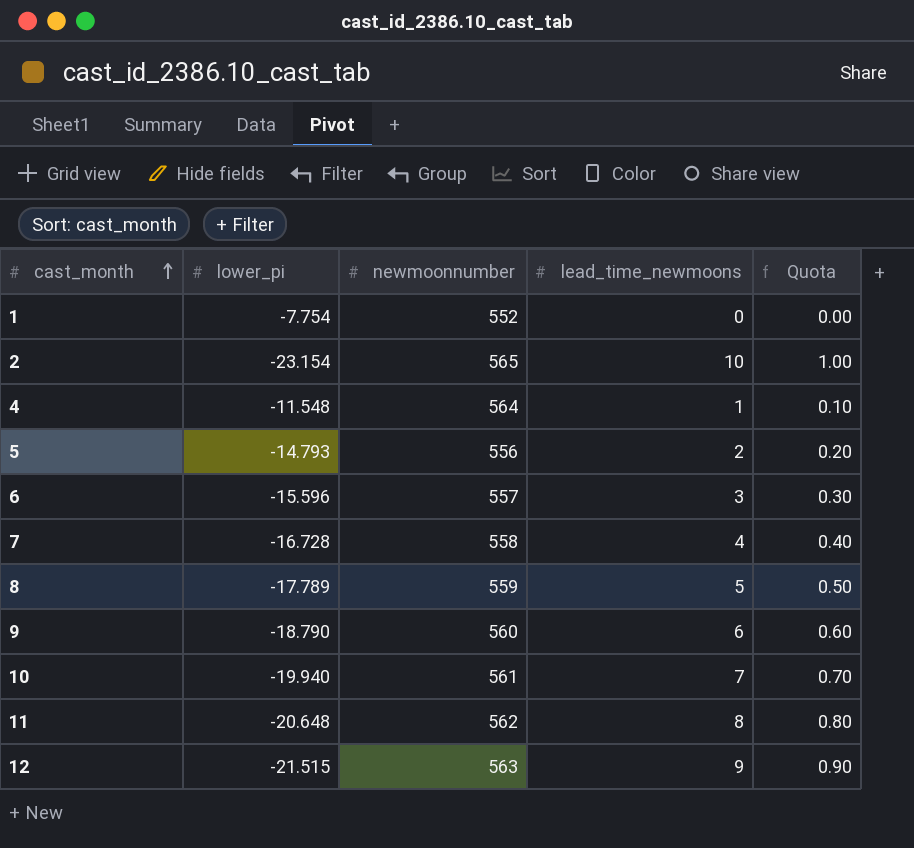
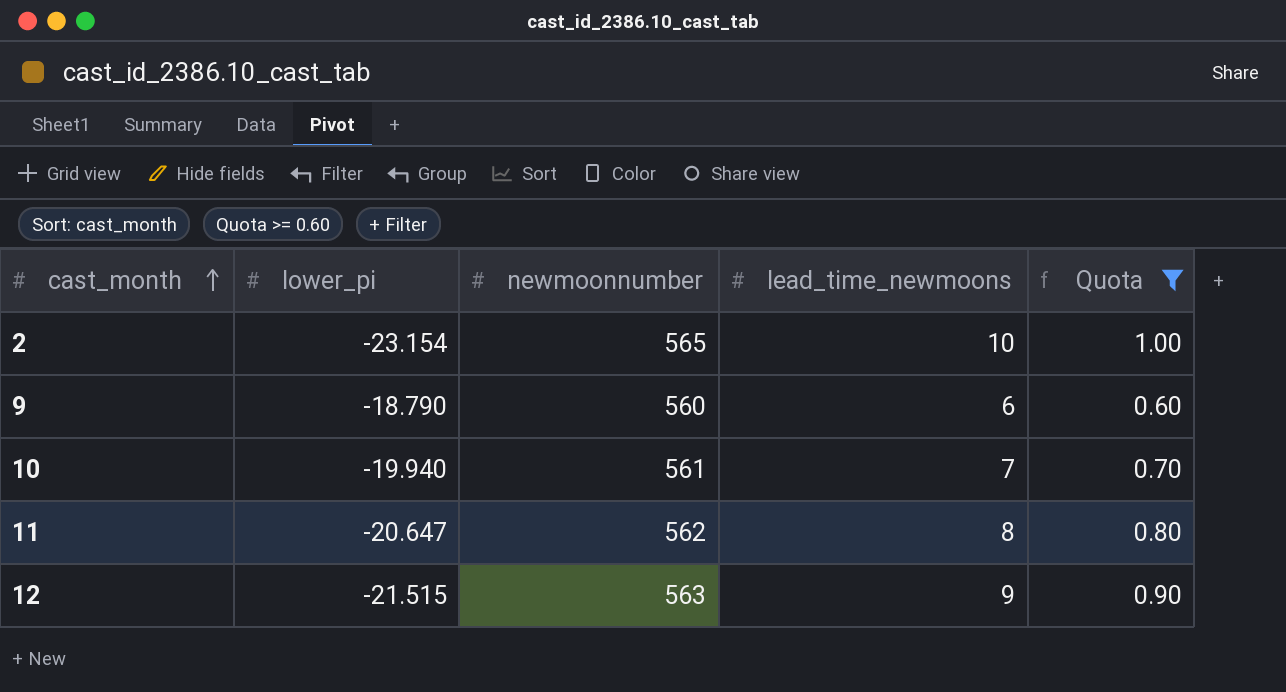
filter: none -> Quota >= 0.60
11 | lower_pi: -20.648 -> -20.647

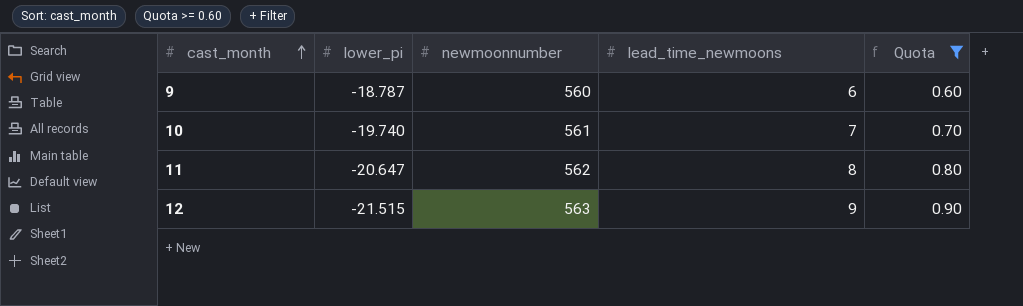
row 2: -23.154 | 565 | 10 | 1.00 -> none
9 | lower_pi: -18.790 -> -18.787
10 | lower_pi: -19.940 -> -19.740

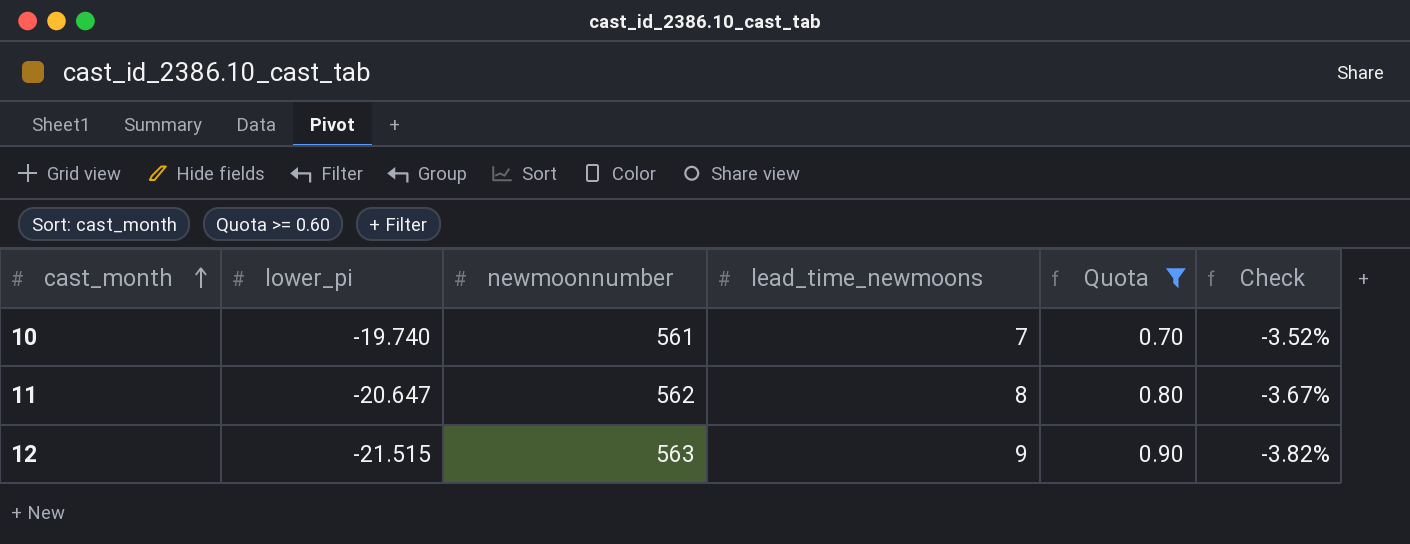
column Check | formula: none -> [lower_pi] / [newmoonnumber]
row 9: -18.787 | 560 | 6 | 0.60 -> none

